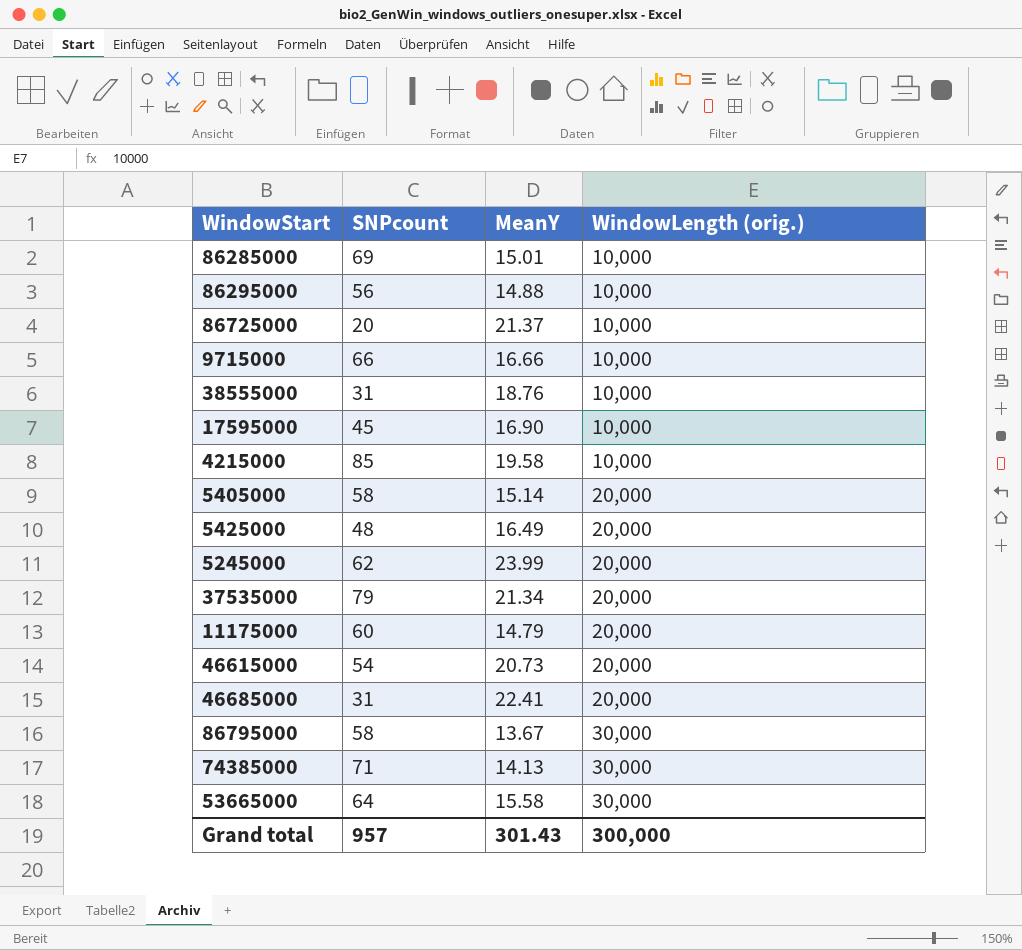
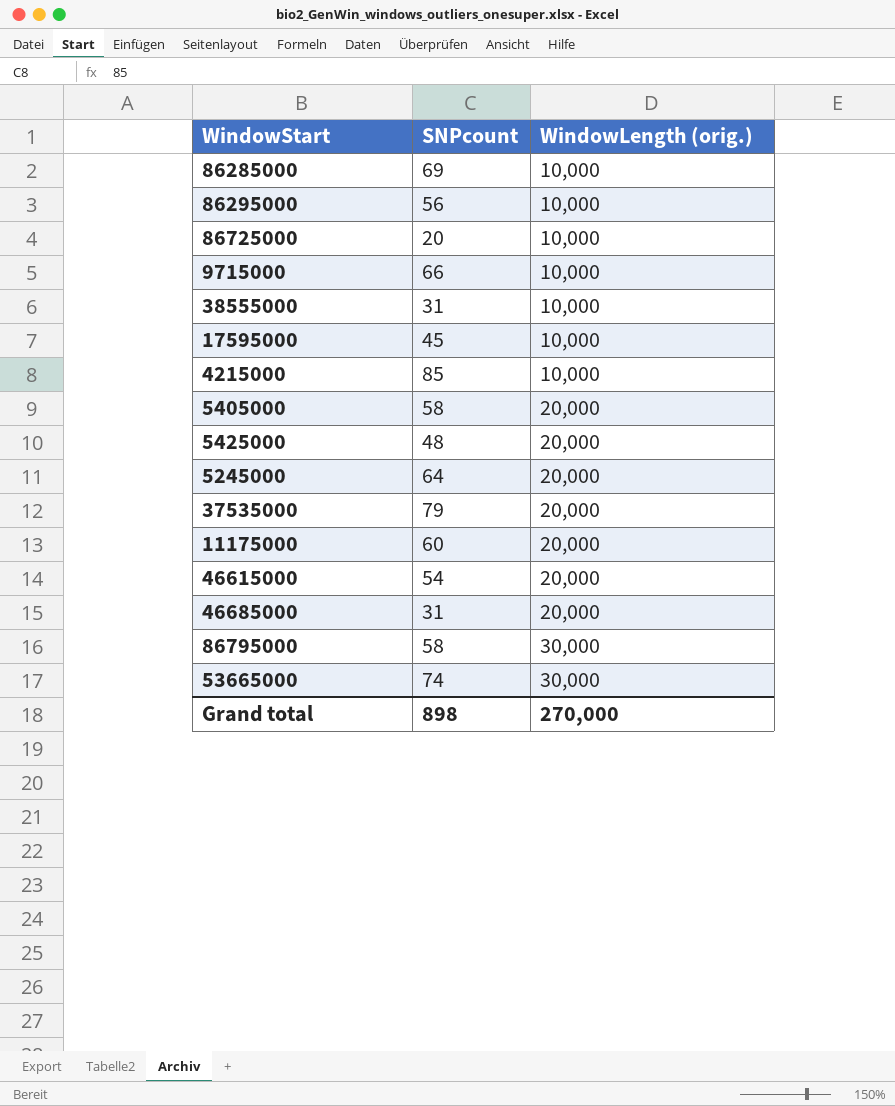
column MeanY | position: 3 -> none
row 74385000: 71 | 14.13 | 30,000 -> none
5245000 | SNPcount: 62 -> 64
53665000 | SNPcount: 64 -> 74
Grand total | SNPcount: 957 -> 898
Grand total | WindowLength (orig.): 300,000 -> 270,000

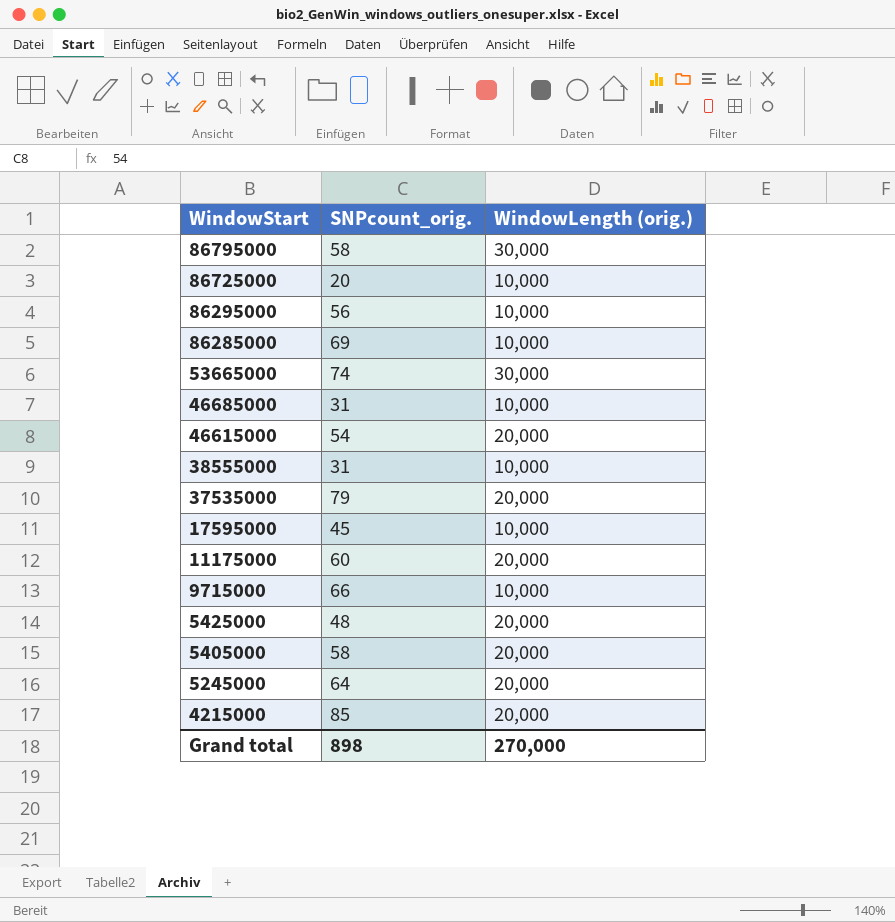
row order: WindowLength (orig.) ascending -> WindowStart descending
column name: SNPcount -> SNPcount_orig.
46685000 | WindowLength (orig.): 20,000 -> 10,000
4215000 | WindowLength (orig.): 10,000 -> 20,000

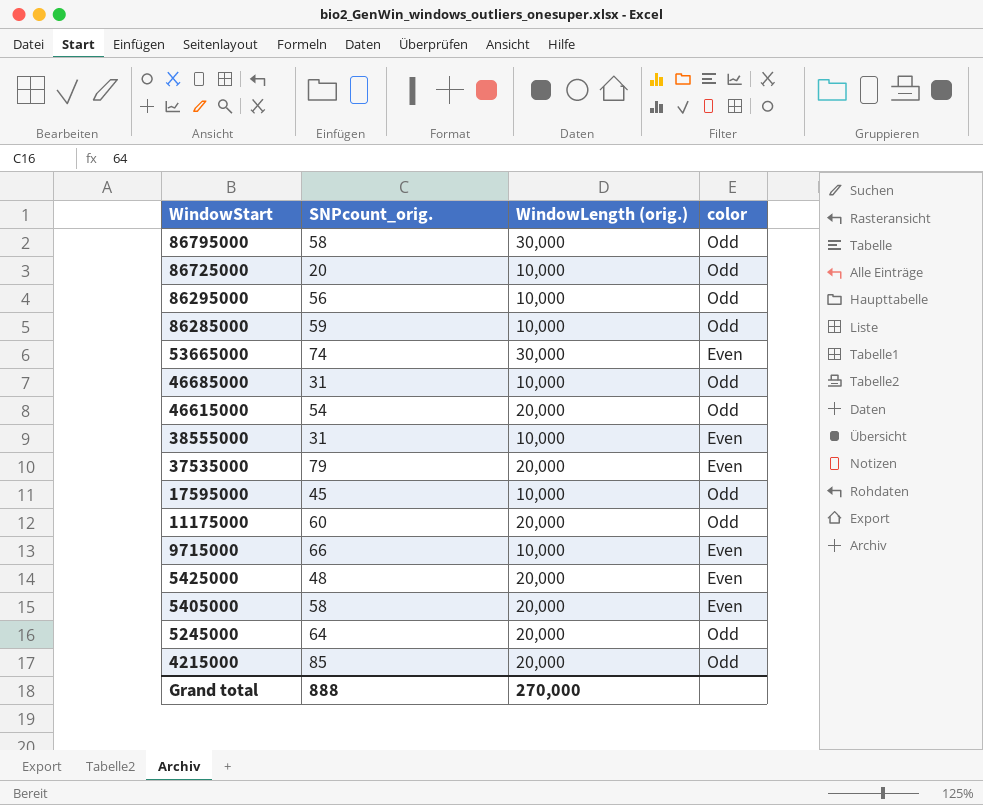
column color | position: none -> 4
86285000 | SNPcount_orig.: 69 -> 59
Grand total | SNPcount_orig.: 898 -> 888

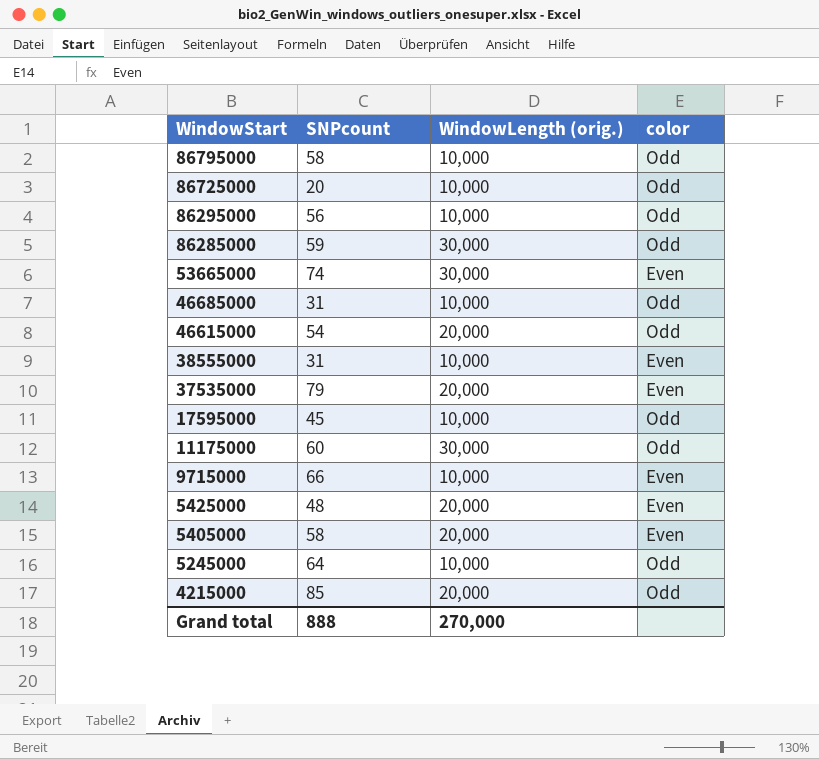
column name: SNPcount_orig. -> SNPcount
86795000 | WindowLength (orig.): 30,000 -> 10,000
86285000 | WindowLength (orig.): 10,000 -> 30,000
11175000 | WindowLength (orig.): 20,000 -> 30,000
5245000 | WindowLength (orig.): 20,000 -> 10,000

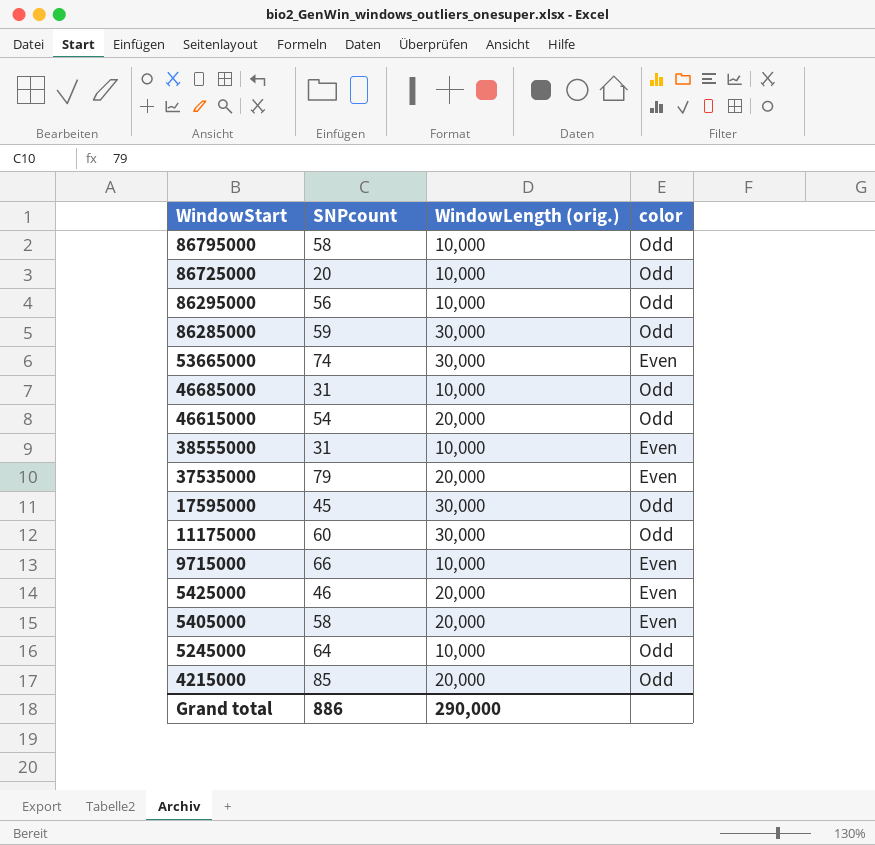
17595000 | WindowLength (orig.): 10,000 -> 30,000
5425000 | SNPcount: 48 -> 46
Grand total | SNPcount: 888 -> 886
Grand total | WindowLength (orig.): 270,000 -> 290,000

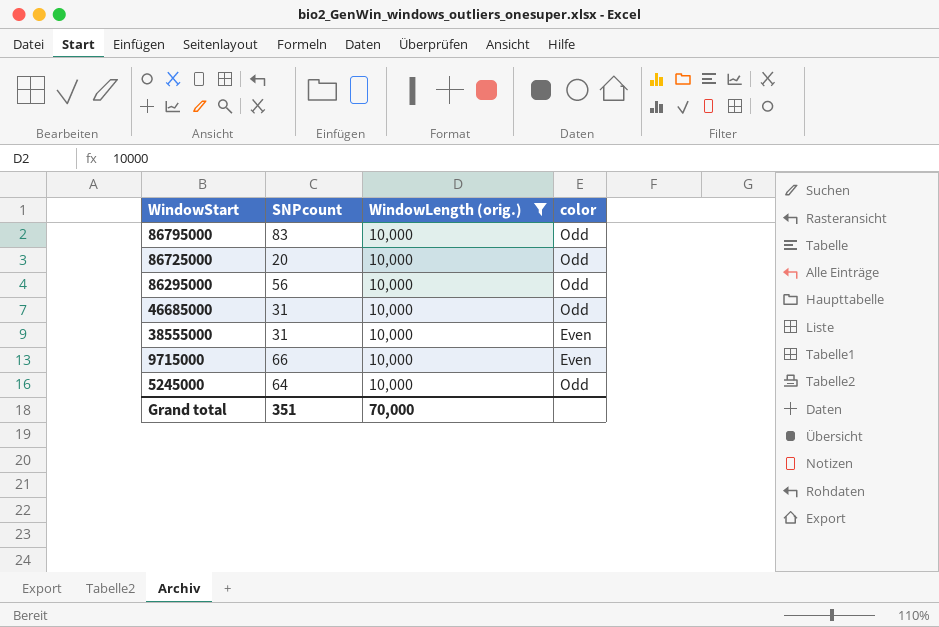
filter: none -> WindowLength (orig.) = 10,000
86795000 | SNPcount: 58 -> 83
Grand total | SNPcount: 886 -> 351
Grand total | WindowLength (orig.): 290,000 -> 70,000

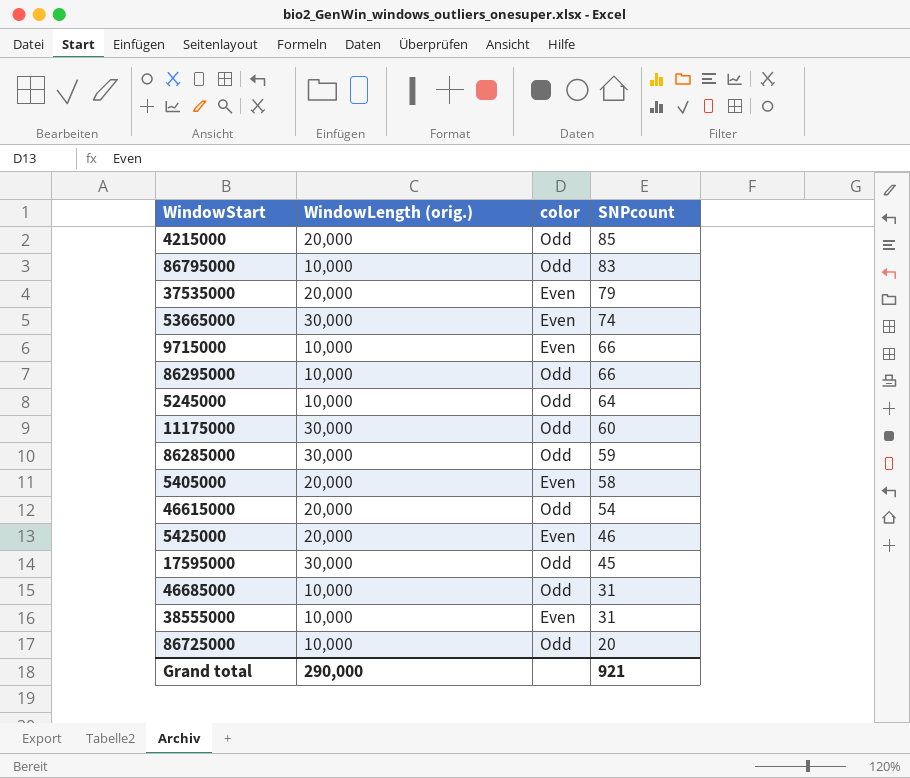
filter: WindowLength (orig.) = 10,000 -> none
row order: WindowStart descending -> SNPcount descending
column SNPcount | position: 2 -> 4
86295000 | SNPcount: 56 -> 66
Grand total | WindowLength (orig.): 70,000 -> 290,000
Grand total | SNPcount: 351 -> 921

